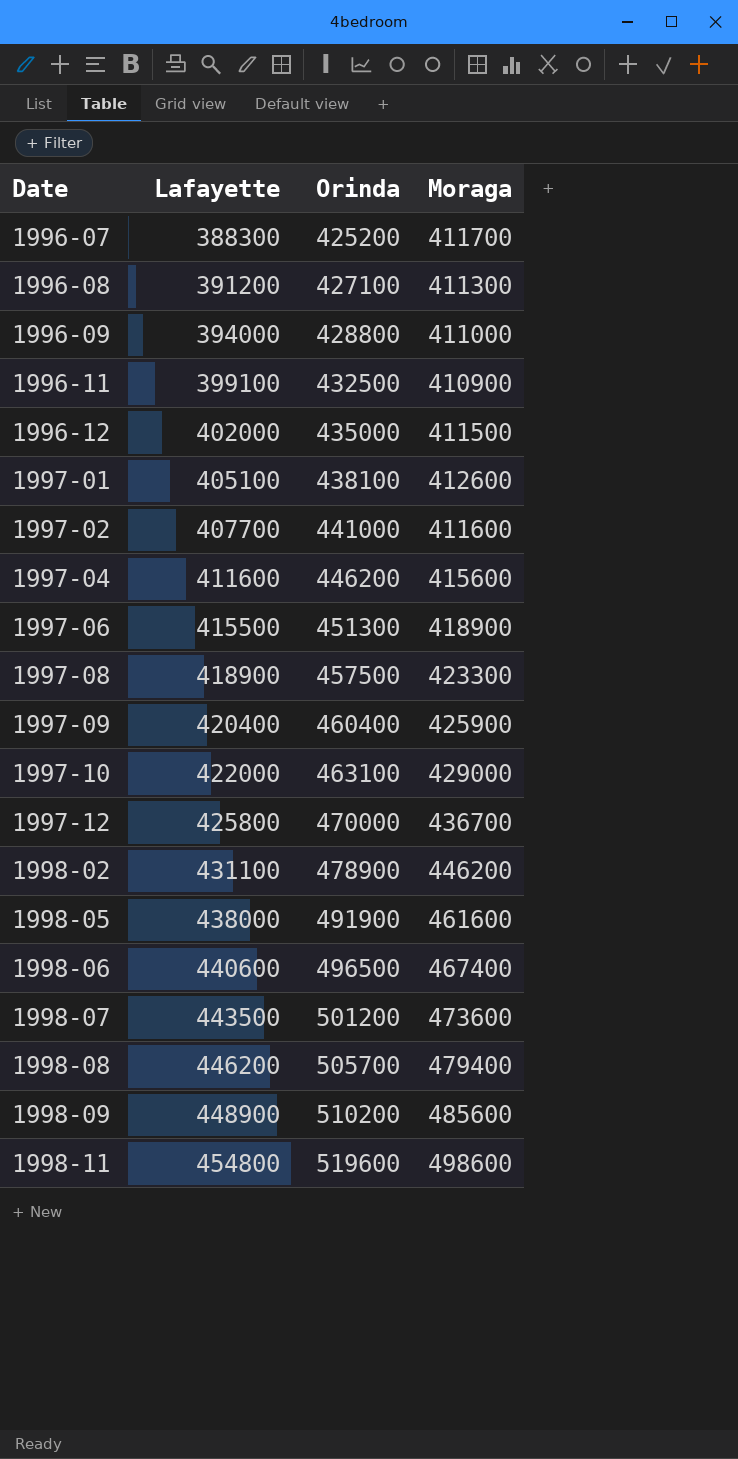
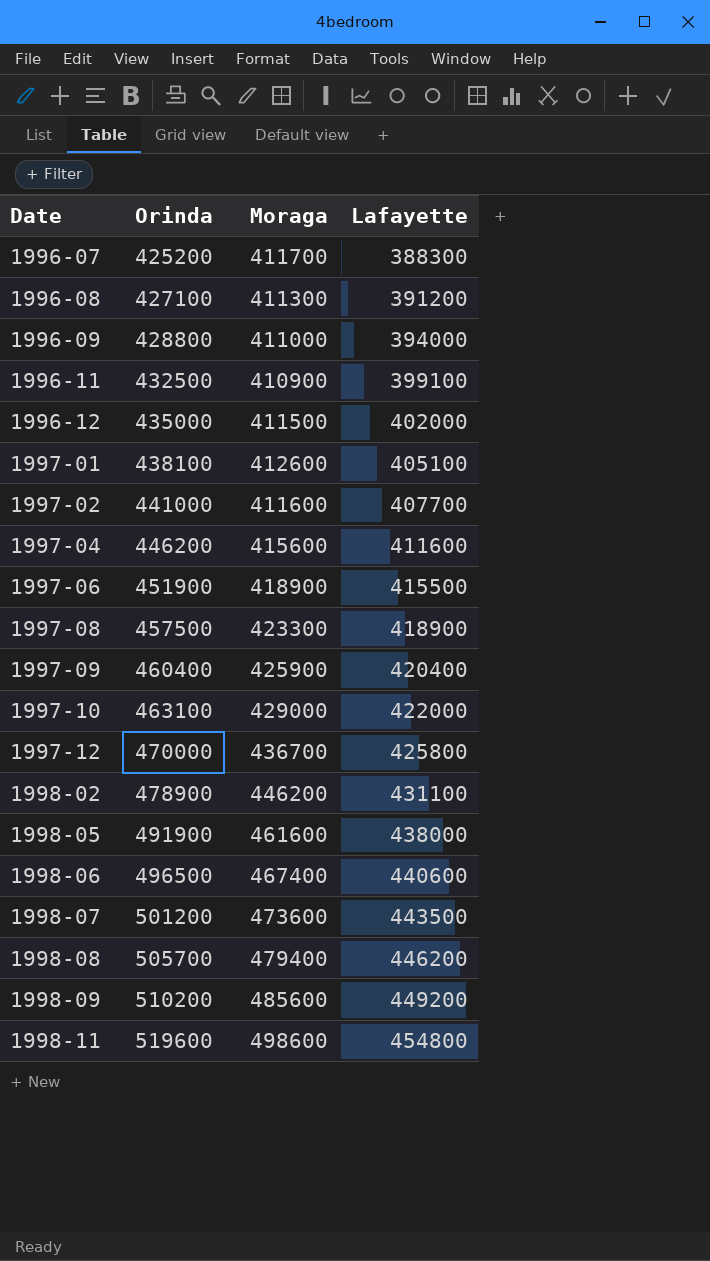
column Lafayette | position: 2 -> 4
1997-06 | Orinda: 451300 -> 451900
1998-09 | Lafayette: 448900 -> 449200

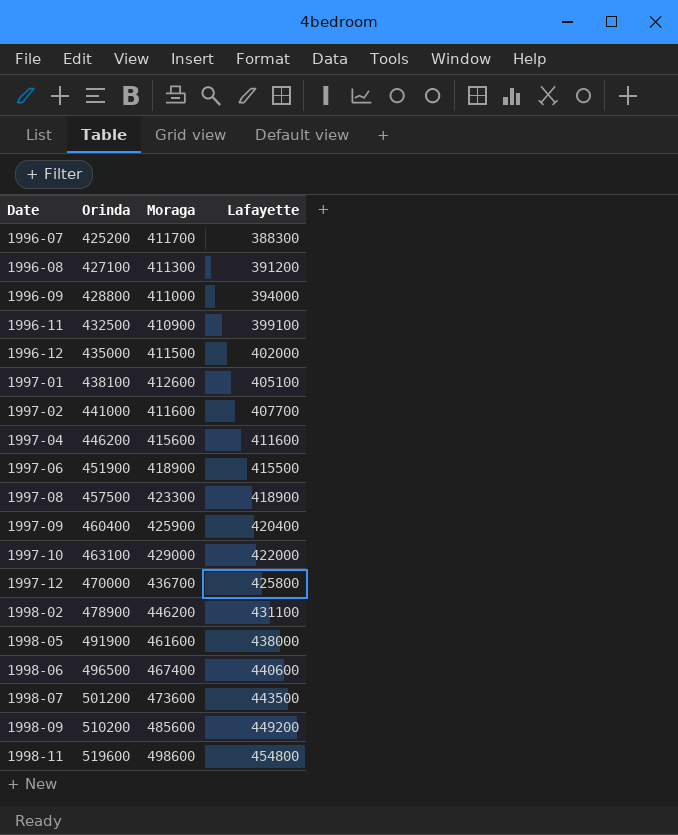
row 1998-08: 505700 | 479400 | 446200 -> none

